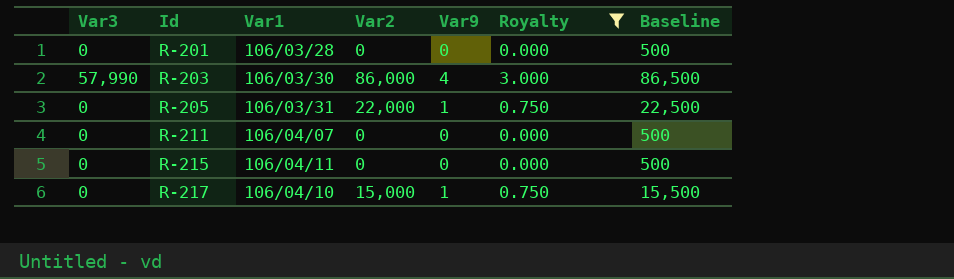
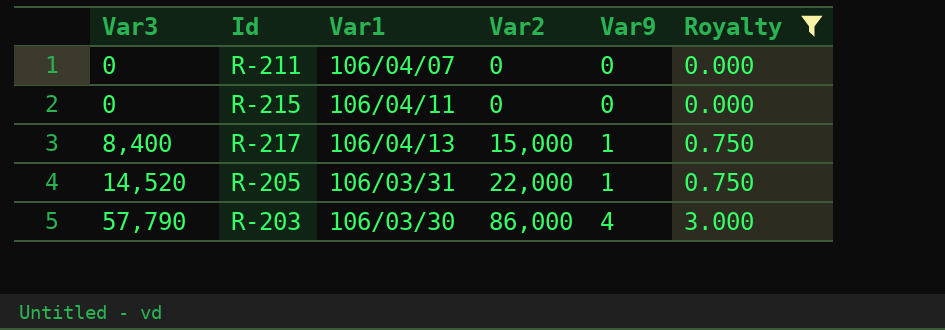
row order: Id ascending -> Var3 ascending
column Baseline | formula: [Var2] + 500 -> none
row R-201: 0 | 106/03/28 | 0 | 0 | 0.000 | 500 -> none
R-217 | Var3: 0 -> 8,400
R-217 | Var1: 106/04/10 -> 106/04/13
R-205 | Var3: 0 -> 14,520
R-203 | Var3: 57,990 -> 57,790

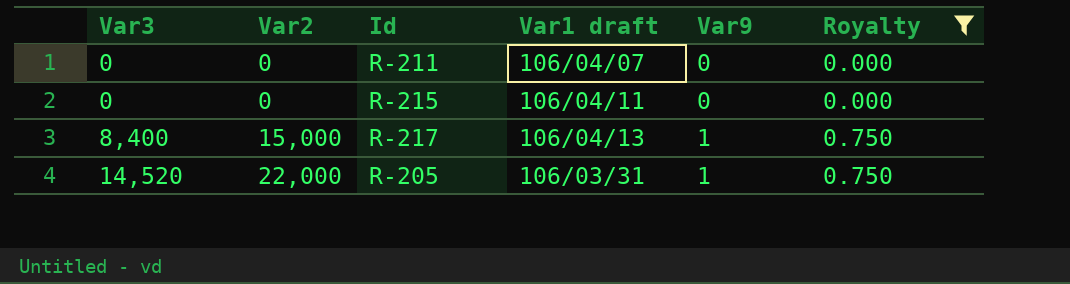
column Var2 | position: 4 -> 2
column name: Var1 -> Var1 draft
row R-203: 57,790 | 106/03/30 | 86,000 | 4 | 3.000 -> none

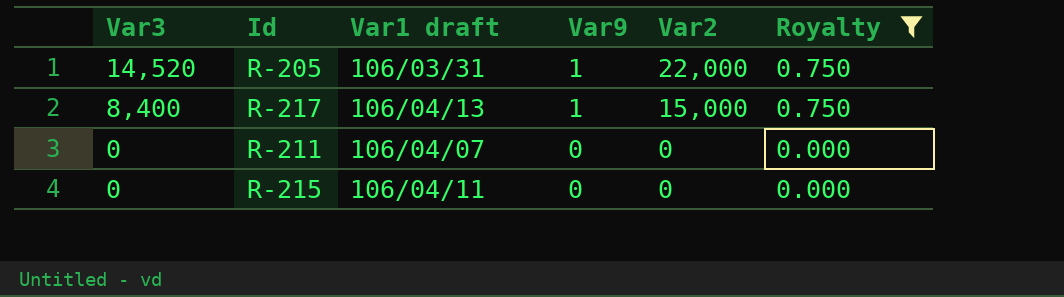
row order: Var3 ascending -> Var3 descending
column Var2 | position: 2 -> 5

